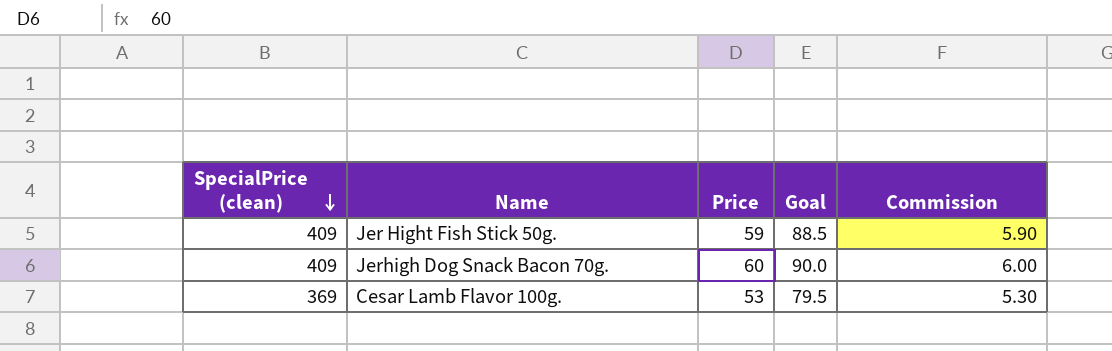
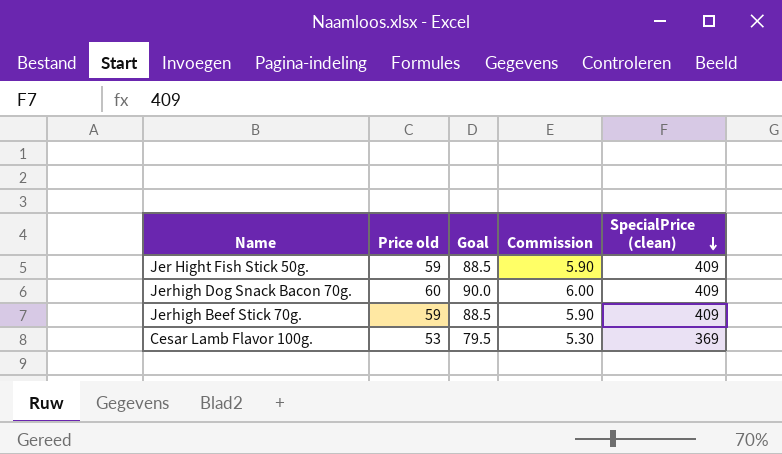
column name: Price -> Price old
column SpecialPrice (clean) | position: 1 -> 5
row Jerhigh Beef Stick 70g.: none -> 59 | 88.5 | 5.90 | 409

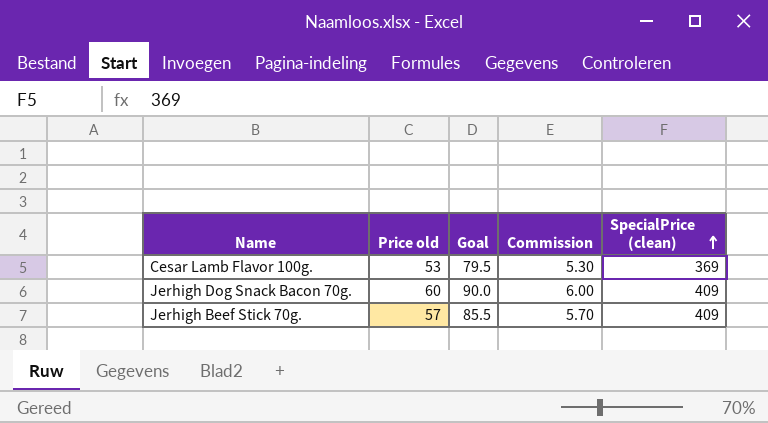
row order: SpecialPrice (clean) descending -> SpecialPrice (clean) ascending
row Jer Hight Fish Stick 50g.: 59 | 88.5 | 5.90 | 409 -> none
Jerhigh Beef Stick 70g. | Price old: 59 -> 57
Jerhigh Beef Stick 70g. | Goal: 88.5 -> 85.5
Jerhigh Beef Stick 70g. | Commission: 5.90 -> 5.70

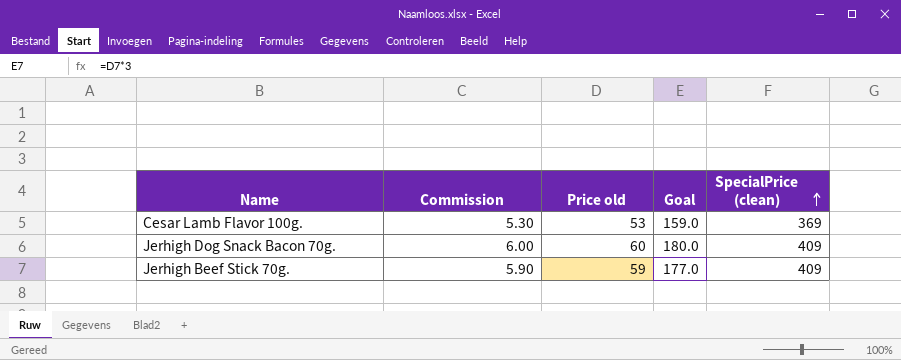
column Commission | position: 4 -> 2
column Goal | formula: [Price old] * 1.5 -> [Price old] * 3
Jerhigh Beef Stick 70g. | Commission: 5.70 -> 5.90
Jerhigh Beef Stick 70g. | Price old: 57 -> 59

